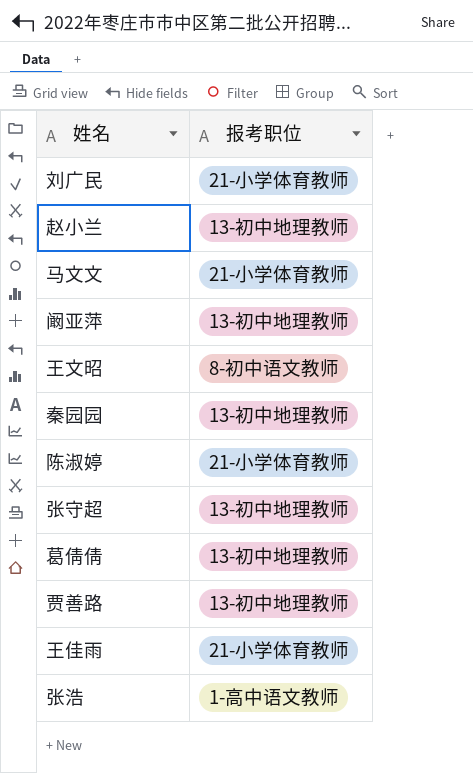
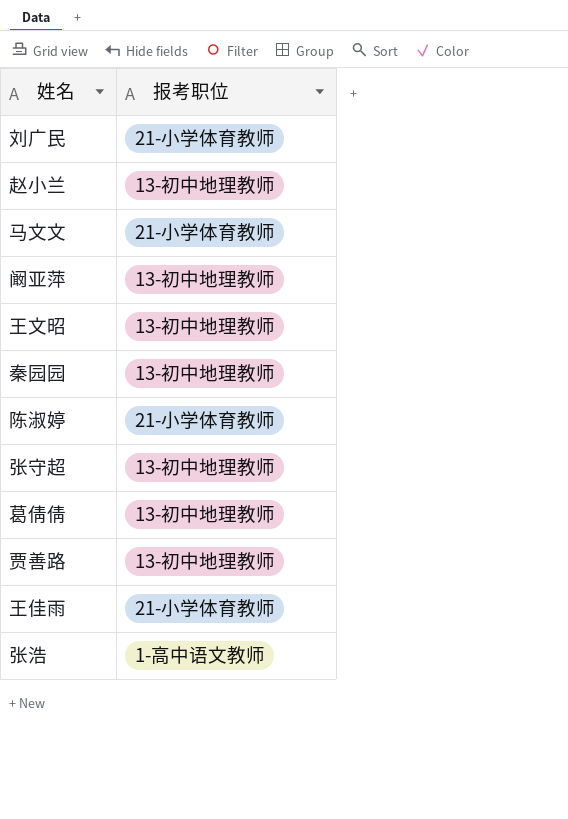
王文昭 | 报考职位: 8-初中语文教师 -> 13-初中地理教师

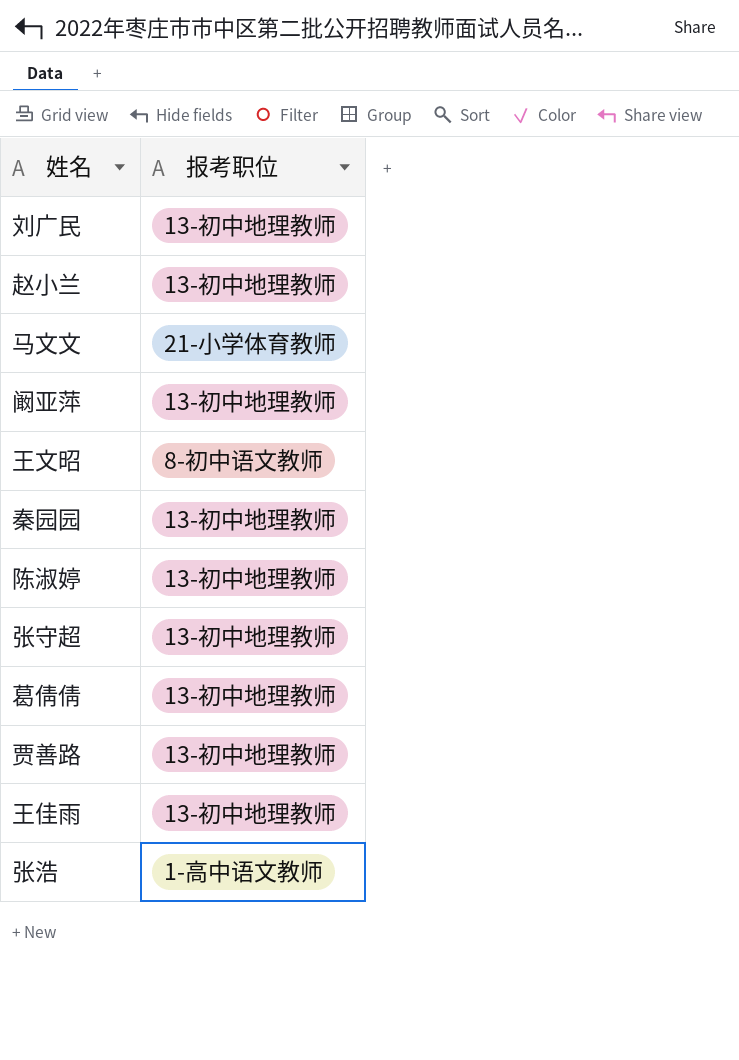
刘广民 | 报考职位: 21-小学体育教师 -> 13-初中地理教师
王文昭 | 报考职位: 13-初中地理教师 -> 8-初中语文教师
陈淑婷 | 报考职位: 21-小学体育教师 -> 13-初中地理教师
王佳雨 | 报考职位: 21-小学体育教师 -> 13-初中地理教师

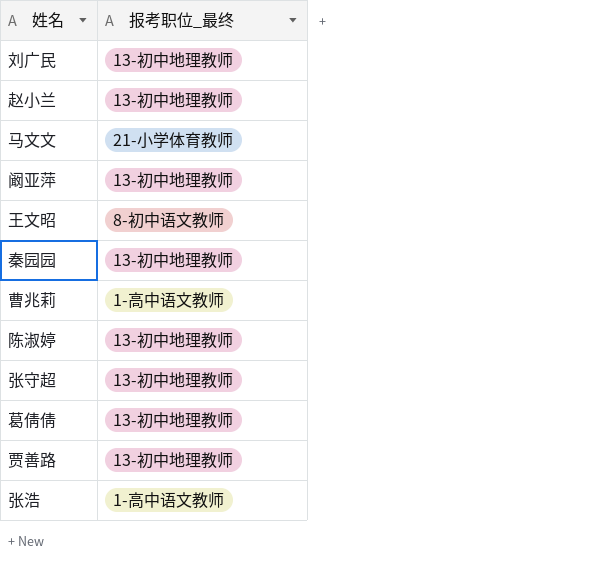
column name: 报考职位 -> 报考职位_最终
row 王佳雨: 13-初中地理教师 -> none
row 曹兆莉: none -> 1-高中语文教师

